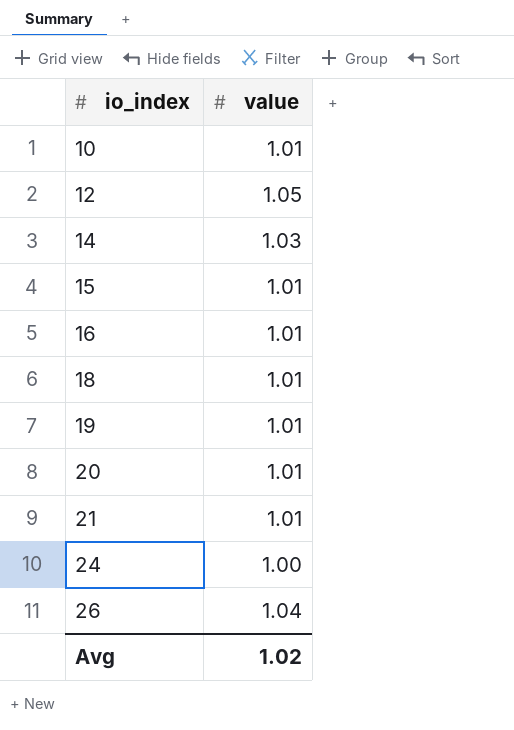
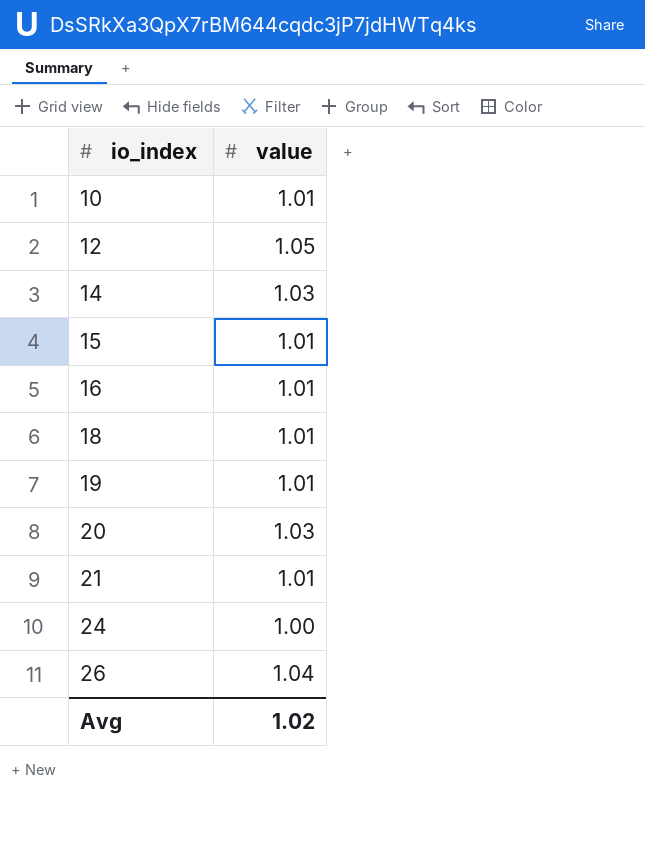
20 | value: 1.01 -> 1.03

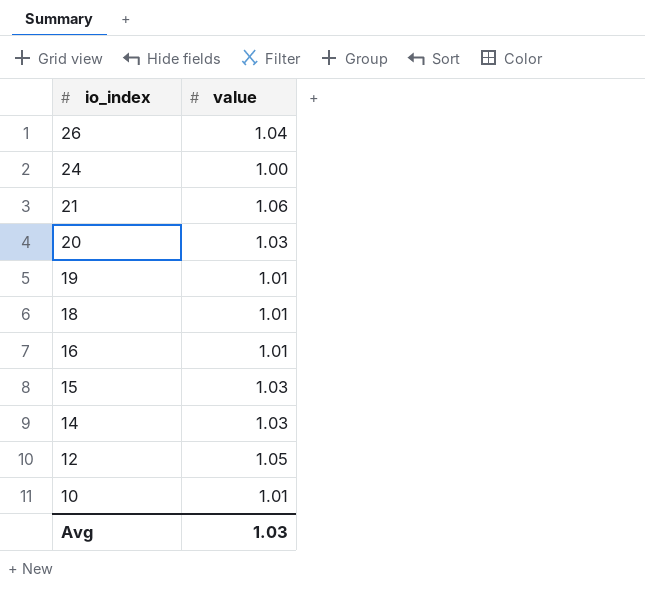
row order: io_index ascending -> io_index descending
21 | value: 1.01 -> 1.06
15 | value: 1.01 -> 1.03
Avg | value: 1.02 -> 1.03

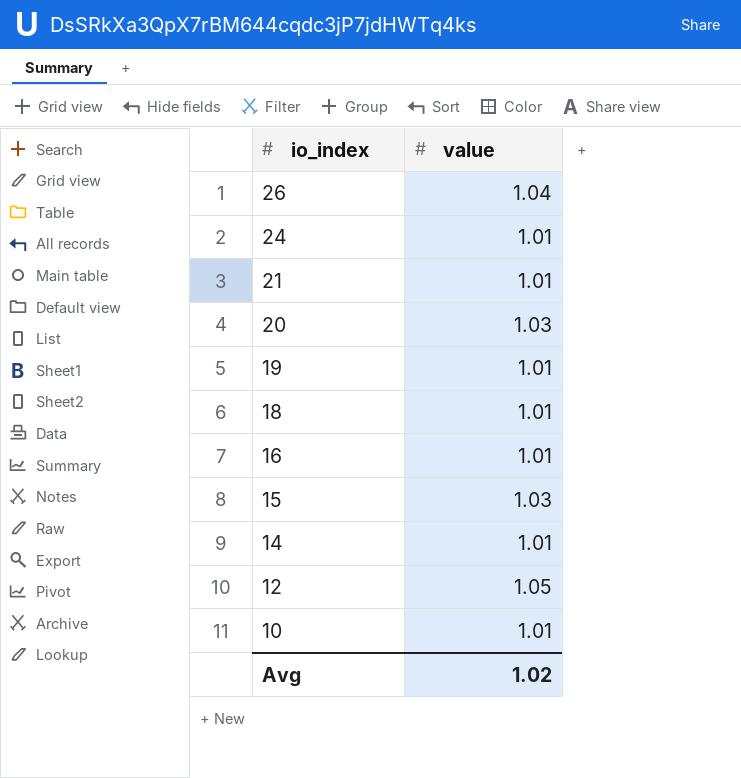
24 | value: 1.00 -> 1.01
21 | value: 1.06 -> 1.01
14 | value: 1.03 -> 1.01
Avg | value: 1.03 -> 1.02

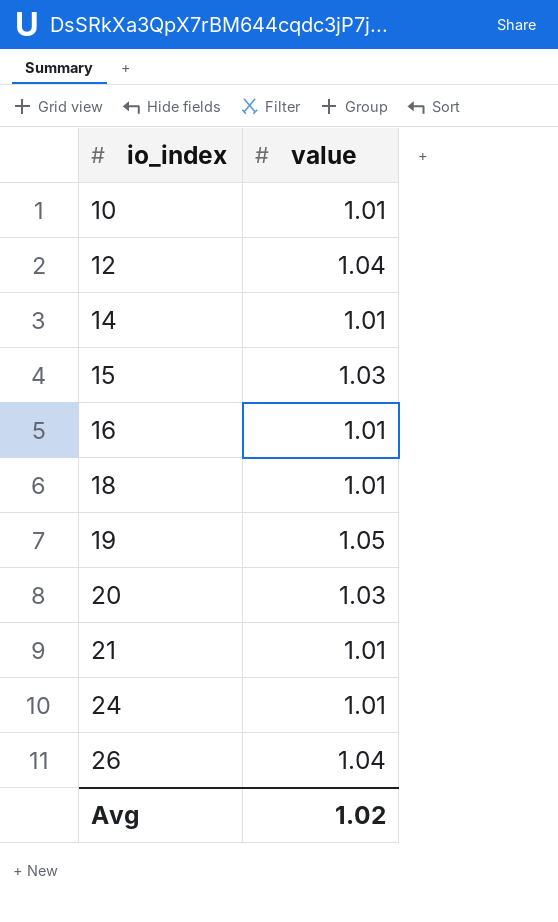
row order: io_index descending -> io_index ascending
12 | value: 1.05 -> 1.04
19 | value: 1.01 -> 1.05

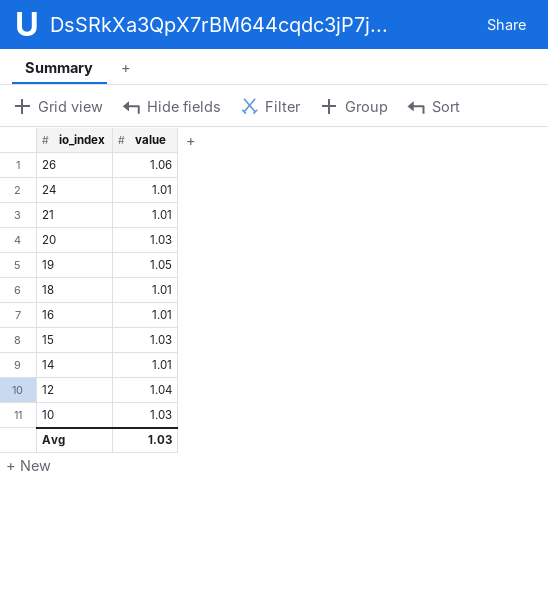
row order: io_index ascending -> io_index descending
26 | value: 1.04 -> 1.06
10 | value: 1.01 -> 1.03
Avg | value: 1.02 -> 1.03

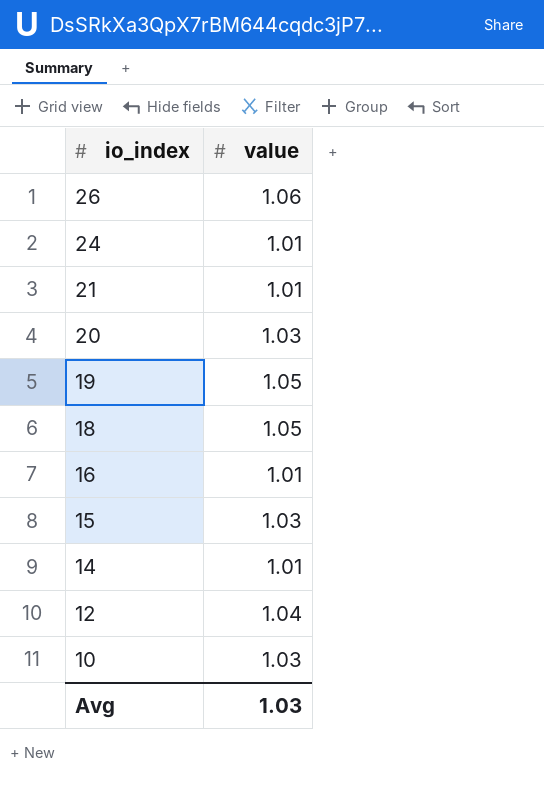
18 | value: 1.01 -> 1.05

